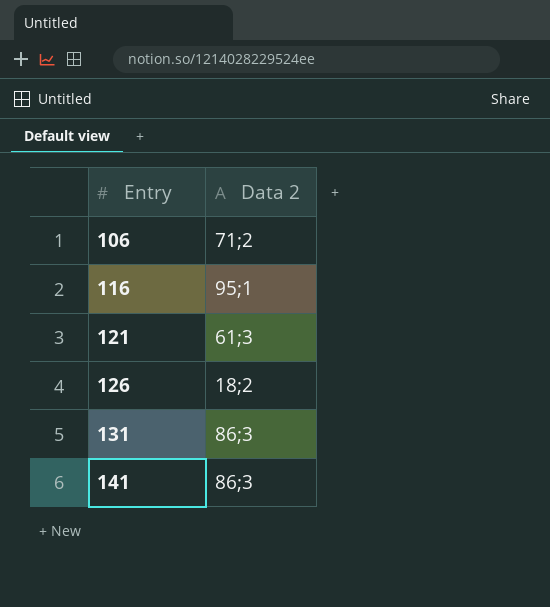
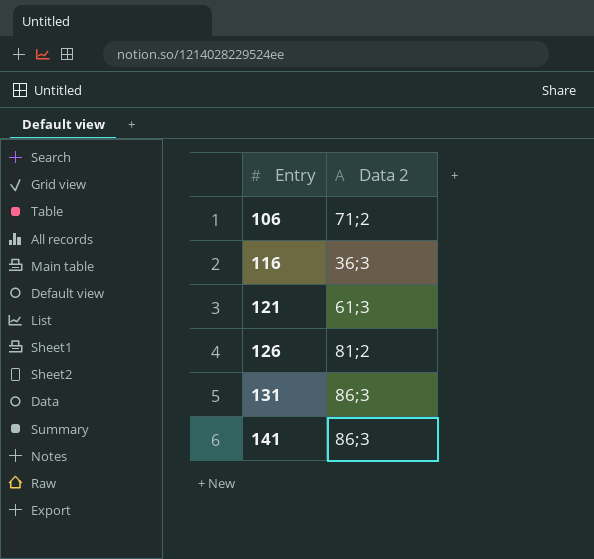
116 | Data 2: 95;1 -> 36;3
126 | Data 2: 18;2 -> 81;2

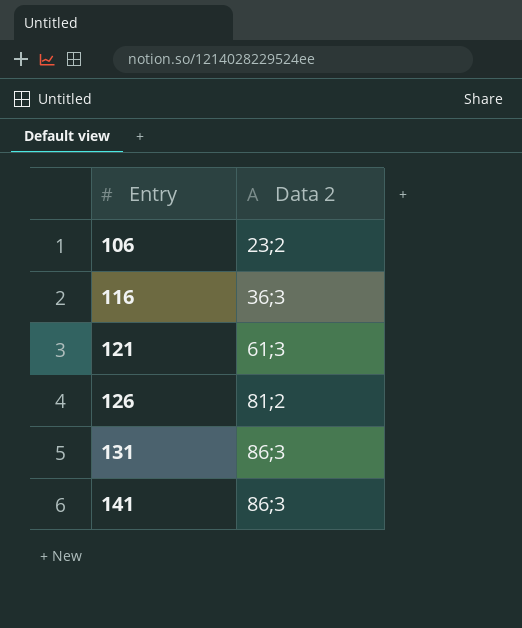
106 | Data 2: 71;2 -> 23;2

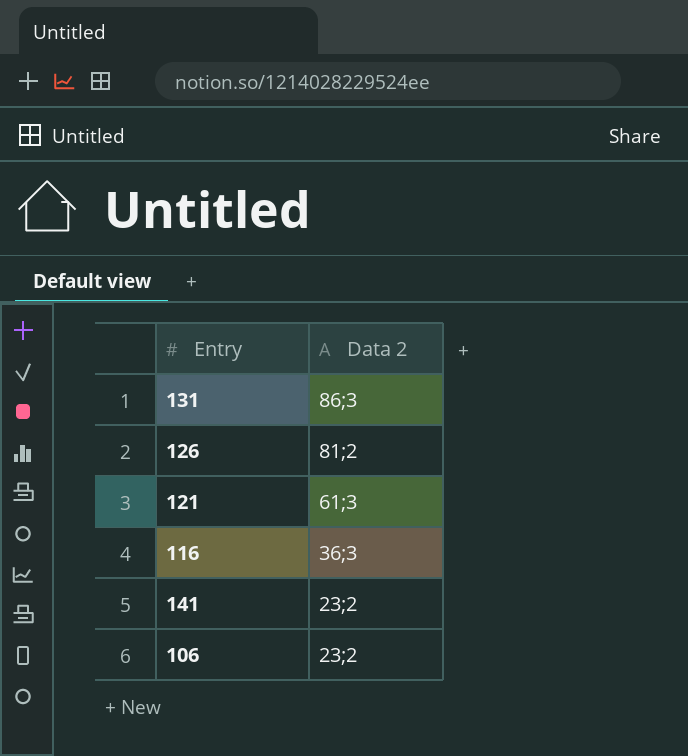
row order: Entry ascending -> Data 2 descending
141 | Data 2: 86;3 -> 23;2

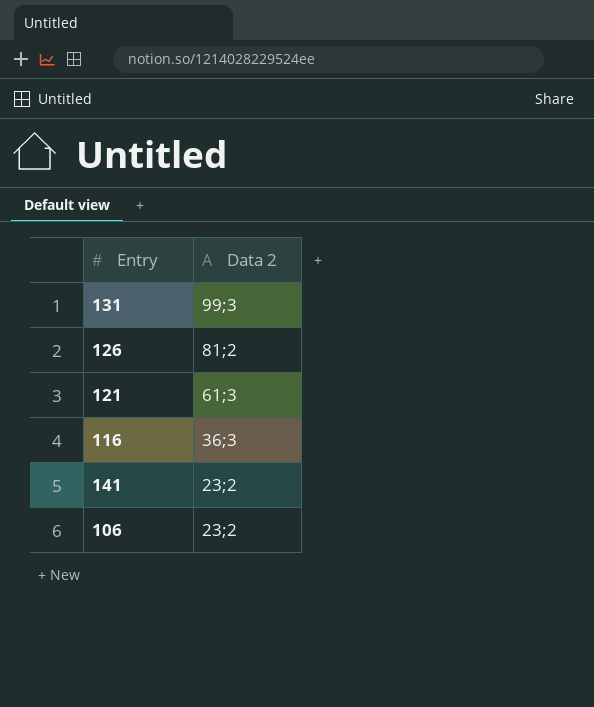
131 | Data 2: 86;3 -> 99;3

